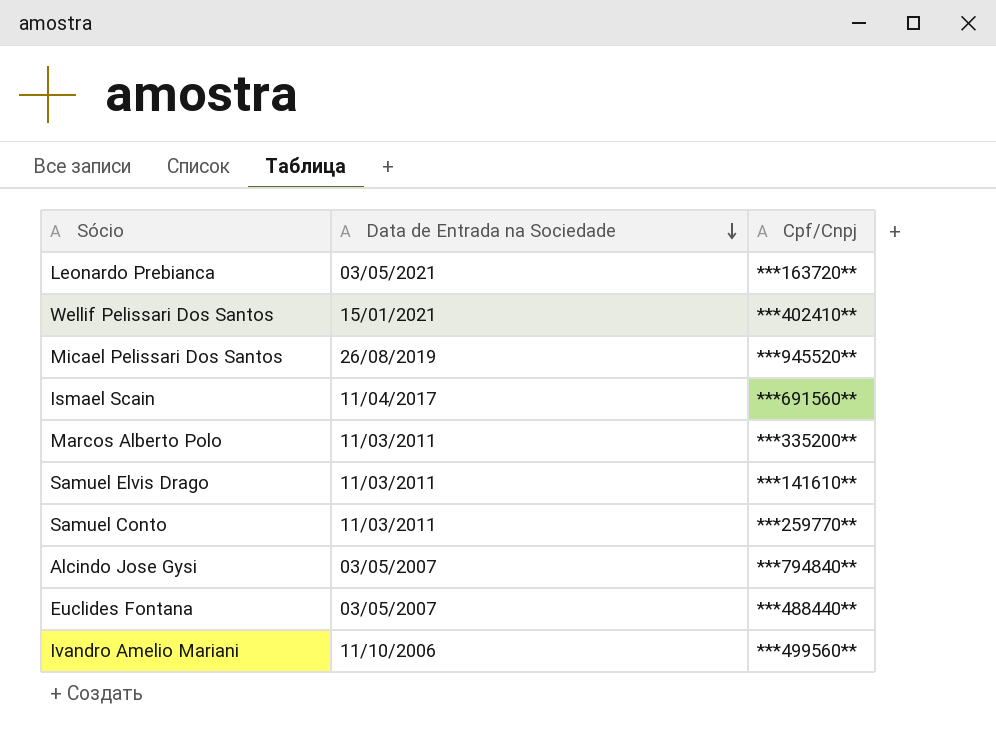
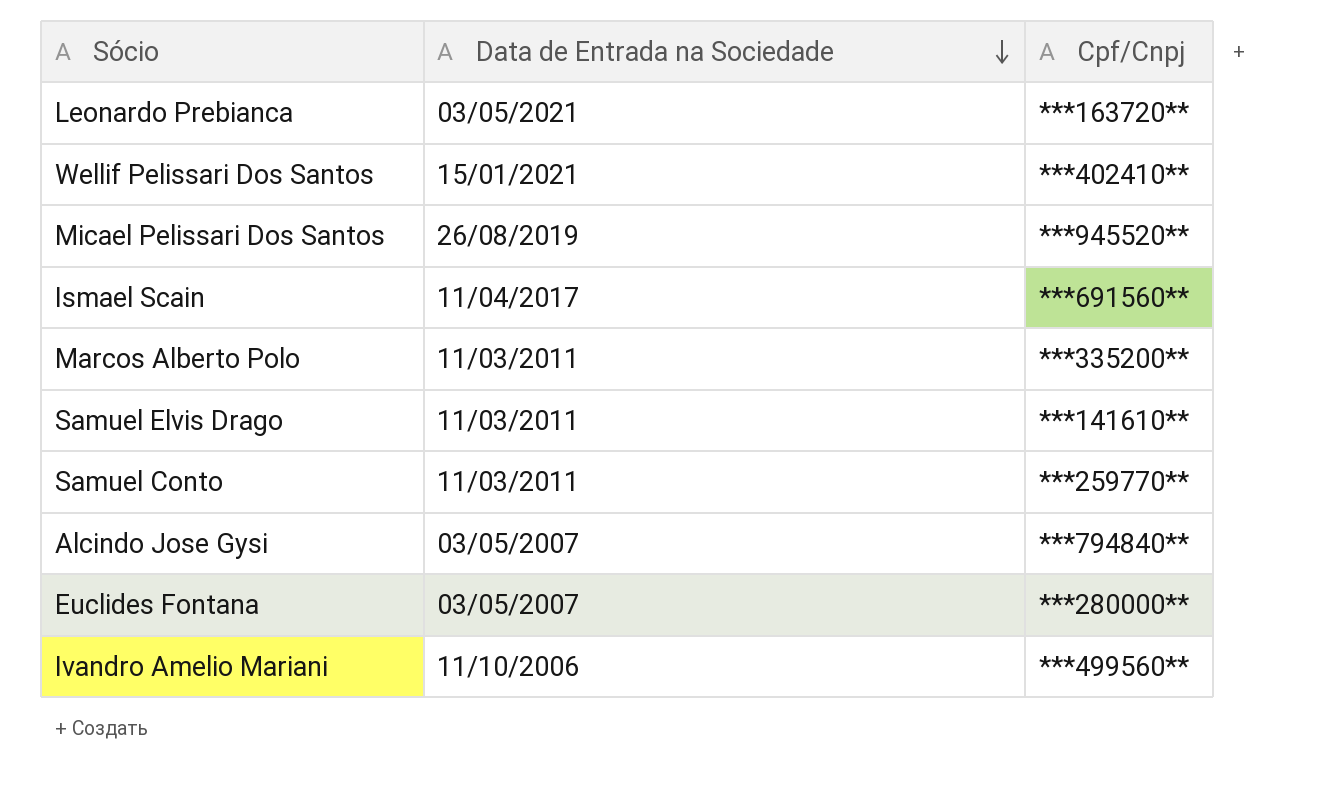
Euclides Fontana | Cpf/Cnpj: ***488440** -> ***280000**

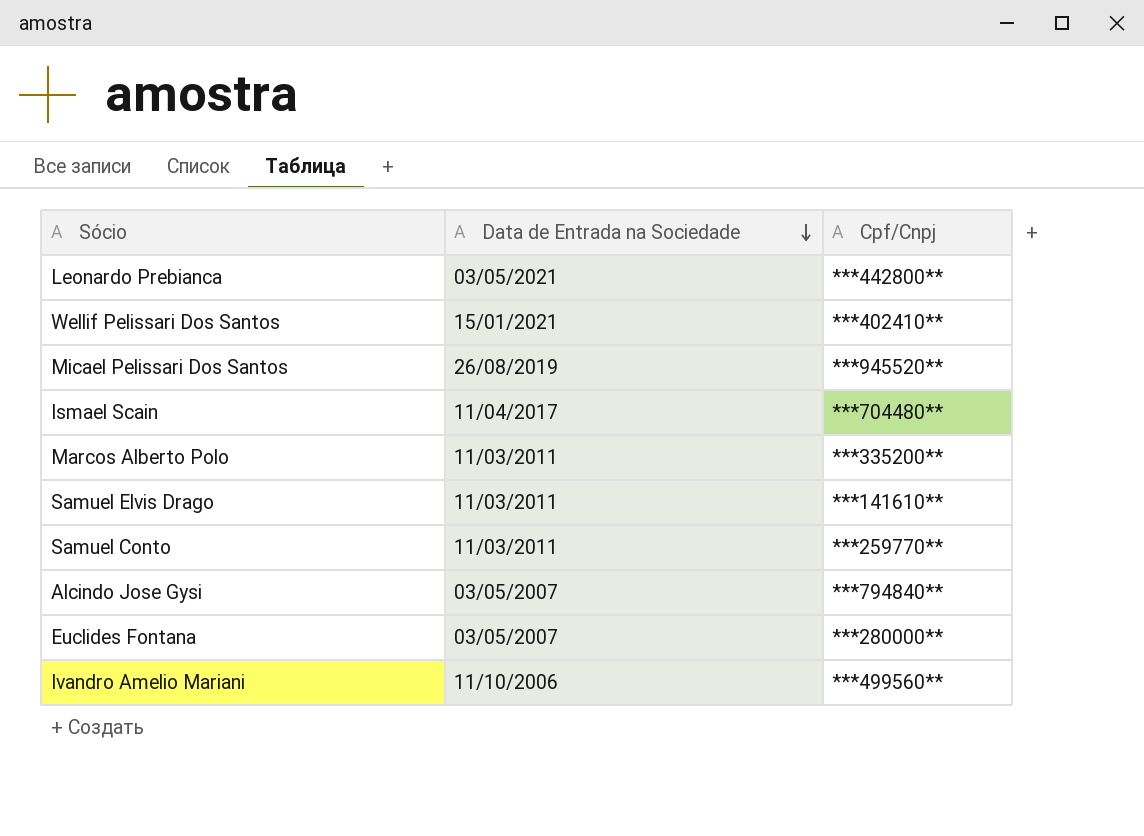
Leonardo Prebianca | Cpf/Cnpj: ***163720** -> ***442800**
Ismael Scain | Cpf/Cnpj: ***691560** -> ***704480**

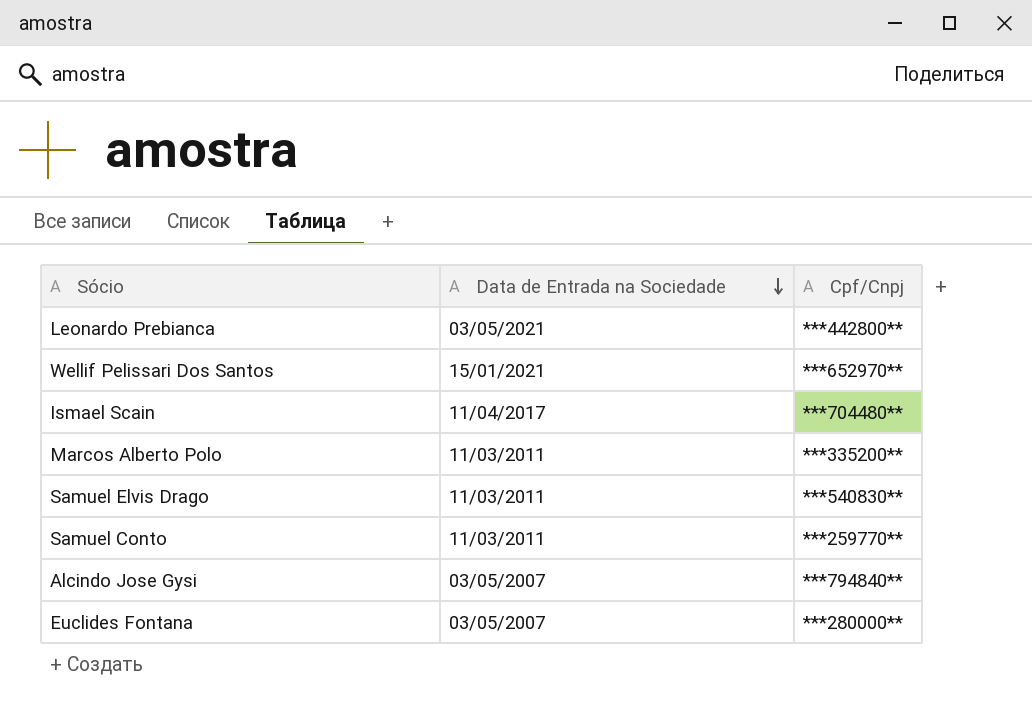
row Micael Pelissari Dos Santos: 26/08/2019 | ***945520** -> none
row Ivandro Amelio Mariani: 11/10/2006 | ***499560** -> none
Wellif Pelissari Dos Santos | Cpf/Cnpj: ***402410** -> ***652970**
Samuel Elvis Drago | Cpf/Cnpj: ***141610** -> ***540830**

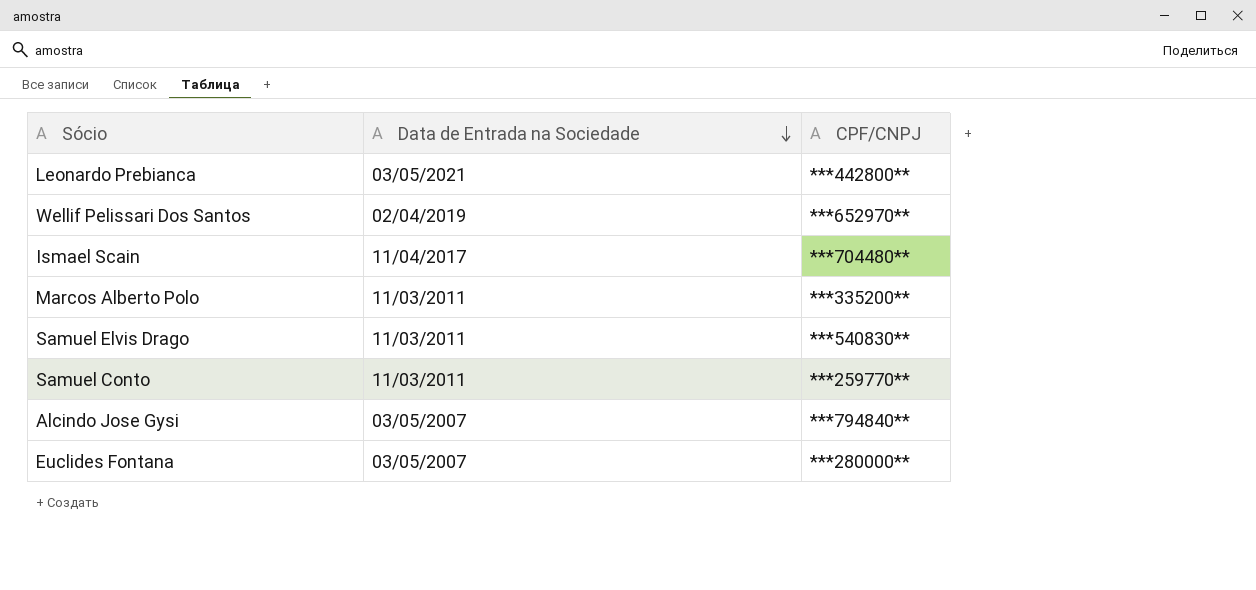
column name: Cpf/Cnpj -> CPF/CNPJ
Wellif Pelissari Dos Santos | Data de Entrada na Sociedade: 15/01/2021 -> 02/04/2019

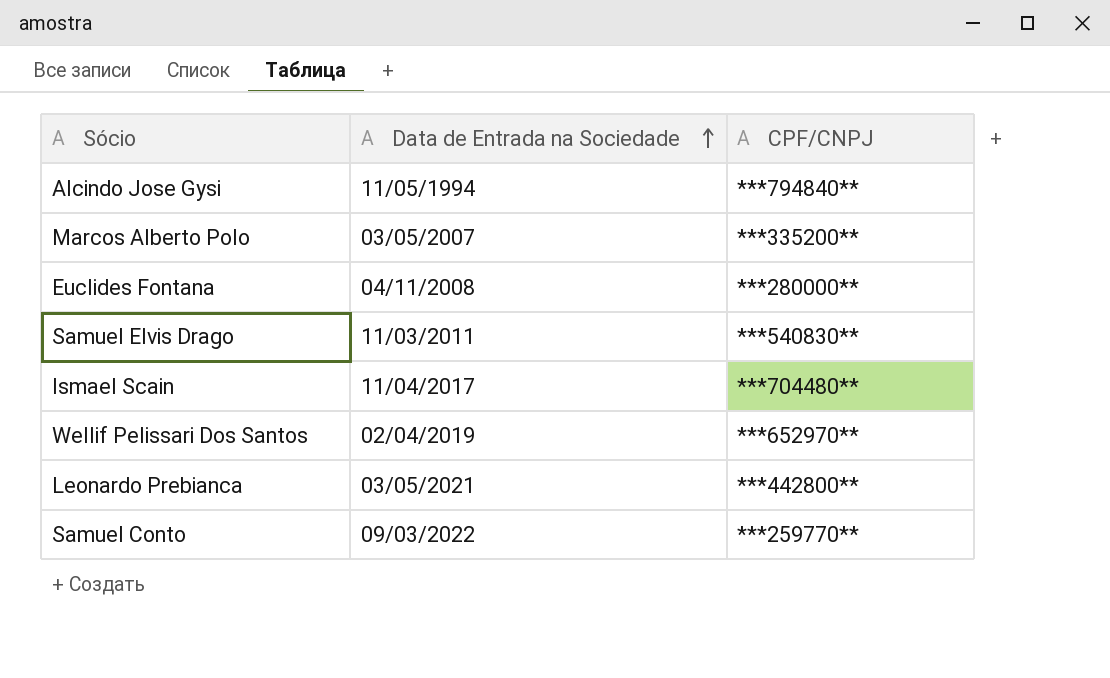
row order: Data de Entrada na Sociedade descending -> Data de Entrada na Sociedade ascending
Alcindo Jose Gysi | Data de Entrada na Sociedade: 03/05/2007 -> 11/05/1994
Marcos Alberto Polo | Data de Entrada na Sociedade: 11/03/2011 -> 03/05/2007
Euclides Fontana | Data de Entrada na Sociedade: 03/05/2007 -> 04/11/2008
Samuel Conto | Data de Entrada na Sociedade: 11/03/2011 -> 09/03/2022

